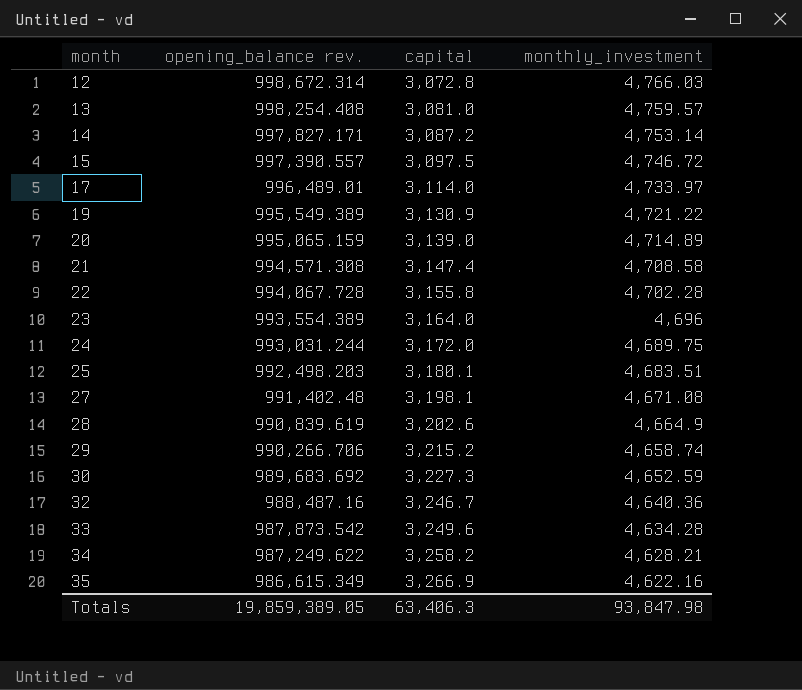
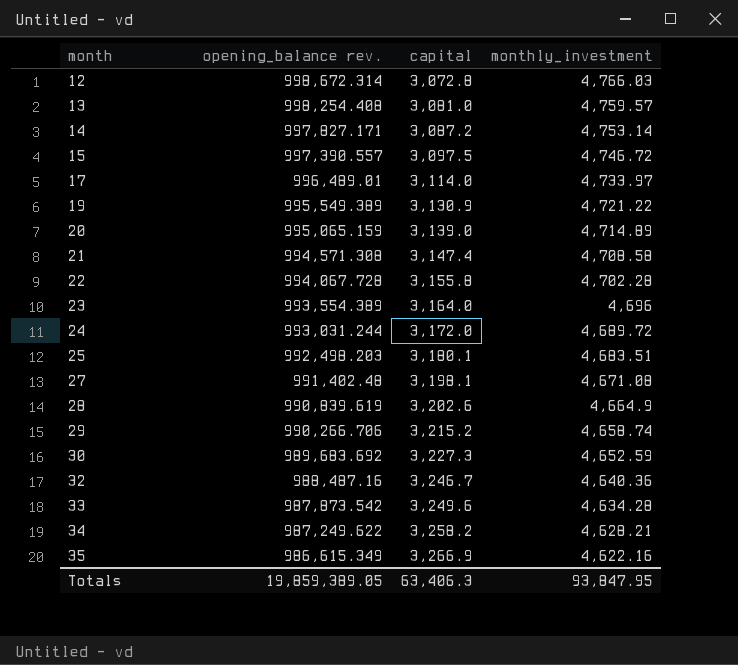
24 | monthly_investment: 4,689.75 -> 4,689.72
Totals | monthly_investment: 93,847.98 -> 93,847.95

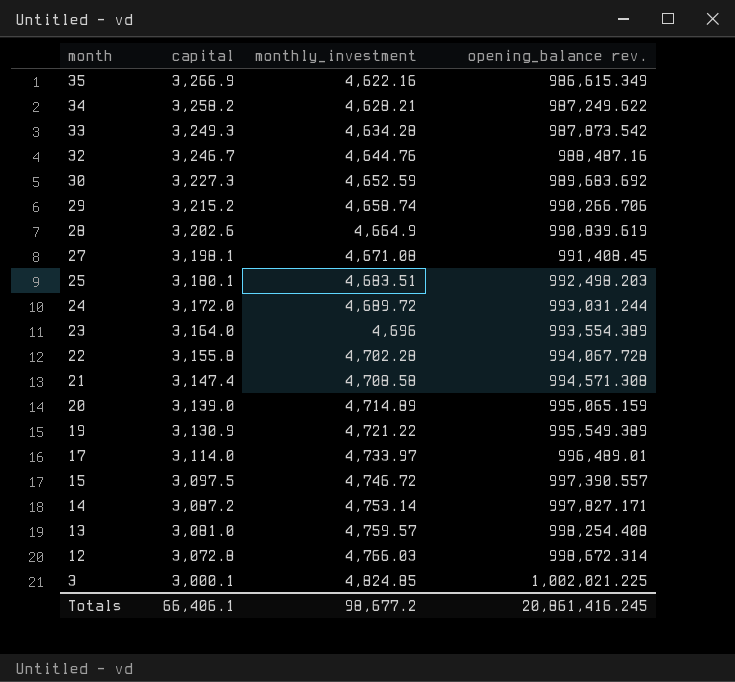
row order: month ascending -> month descending
column opening_balance rev. | position: 2 -> 4
33 | capital: 3,249.6 -> 3,249.3
32 | monthly_investment: 4,640.36 -> 4,644.76
27 | opening_balance rev.: 991,402.48 -> 991,408.45
row 3: none -> 3,000.1 | 4,824.85 | 1,002,021.225
Totals | capital: 63,406.3 -> 66,406.1
Totals | monthly_investment: 93,847.95 -> 98,677.2
Totals | opening_balance rev.: 19,859,389.05 -> 20,861,416.245

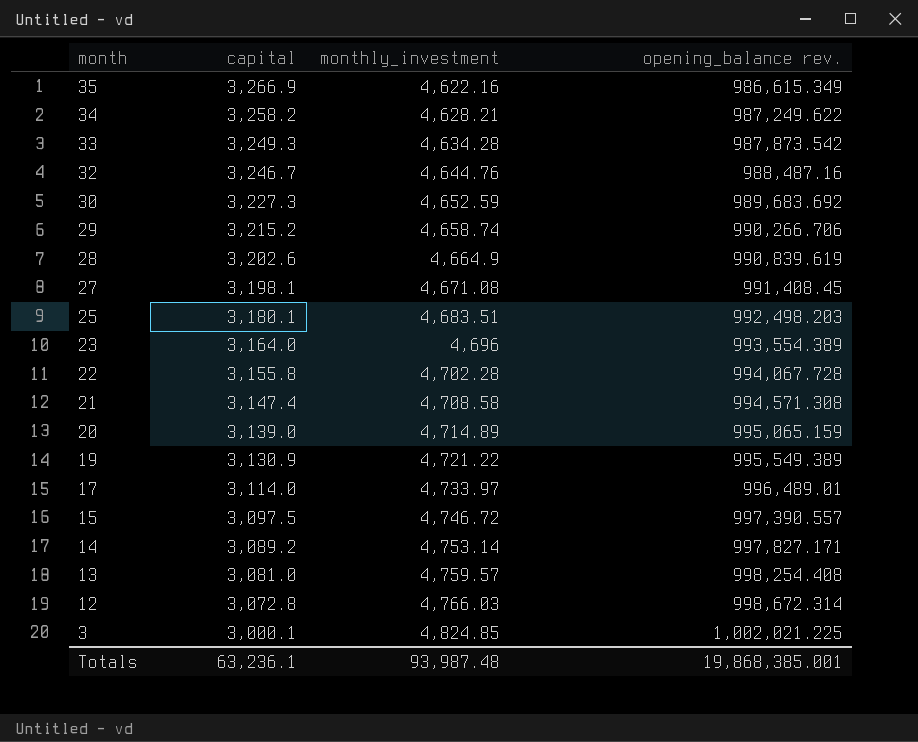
row 24: 3,172.0 | 4,689.72 | 993,031.244 -> none
14 | capital: 3,087.2 -> 3,089.2
Totals | capital: 66,406.1 -> 63,236.1
Totals | monthly_investment: 98,677.2 -> 93,987.48
Totals | opening_balance rev.: 20,861,416.245 -> 19,868,385.001

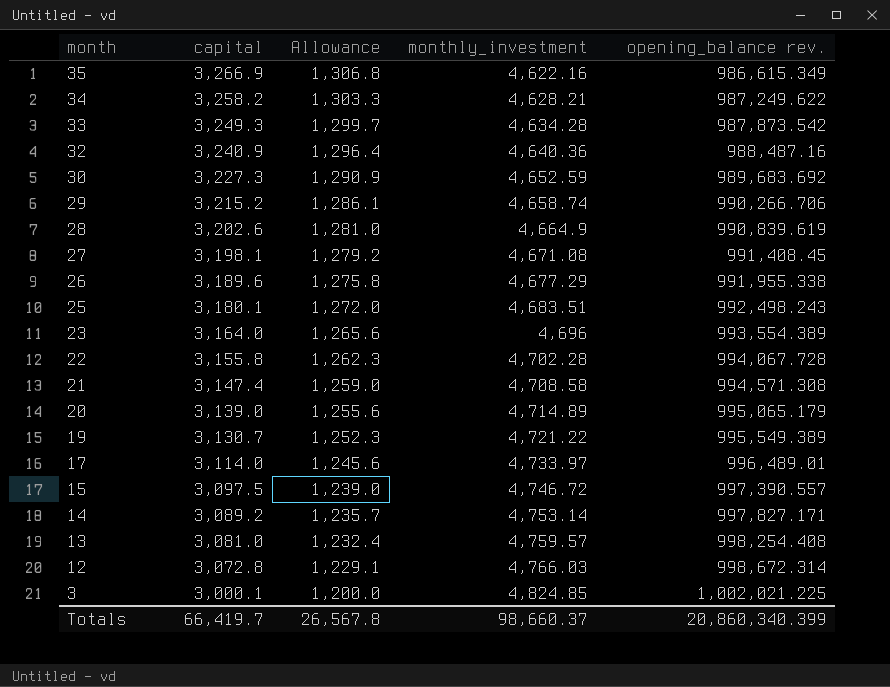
column Allowance | formula: none -> [capital] * 0.4
32 | capital: 3,246.7 -> 3,240.9
32 | monthly_investment: 4,644.76 -> 4,640.36
row 26: none -> 3,189.6 | 1,275.8 | 4,677.29 | 991,955.338
25 | opening_balance rev.: 992,498.203 -> 992,498.243
20 | opening_balance rev.: 995,065.159 -> 995,065.179
19 | capital: 3,130.9 -> 3,130.7
Totals | capital: 63,236.1 -> 66,419.7
Totals | monthly_investment: 93,987.48 -> 98,660.37
Totals | opening_balance rev.: 19,868,385.001 -> 20,860,340.399

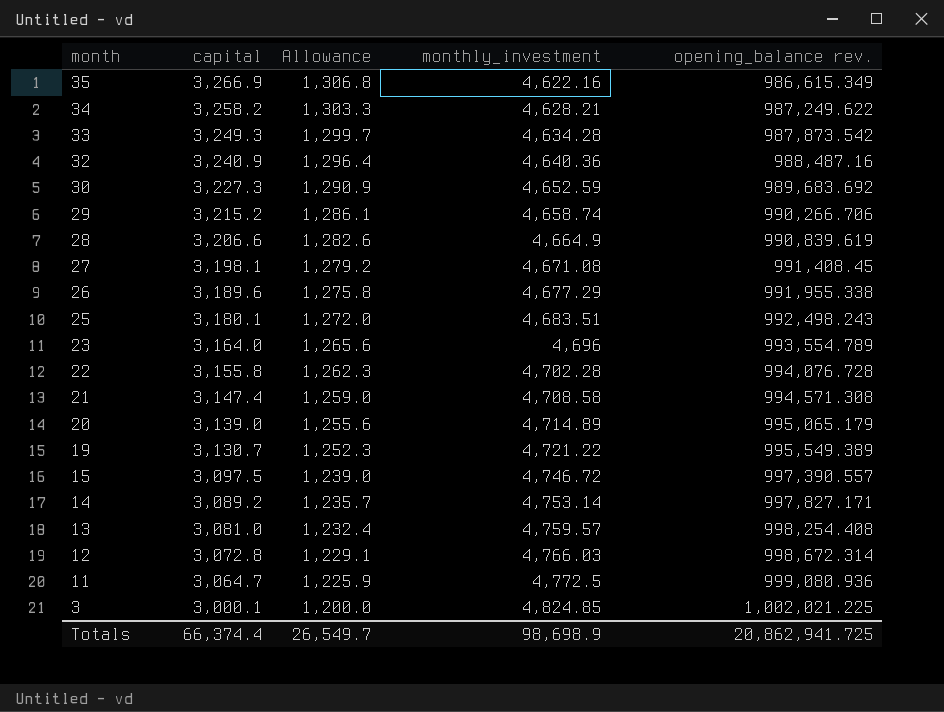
row 17: 3,114.0 | 1,245.6 | 4,733.97 | 996,489.01 -> none
28 | capital: 3,202.6 -> 3,206.6
28 | Allowance: 1,281.0 -> 1,282.6
23 | opening_balance rev.: 993,554.389 -> 993,554.789
22 | opening_balance rev.: 994,067.728 -> 994,076.728
row 11: none -> 3,064.7 | 1,225.9 | 4,772.5 | 999,080.936
Totals | capital: 66,419.7 -> 66,374.4
Totals | Allowance: 26,567.8 -> 26,549.7
Totals | monthly_investment: 98,660.37 -> 98,698.9
Totals | opening_balance rev.: 20,860,340.399 -> 20,862,941.725

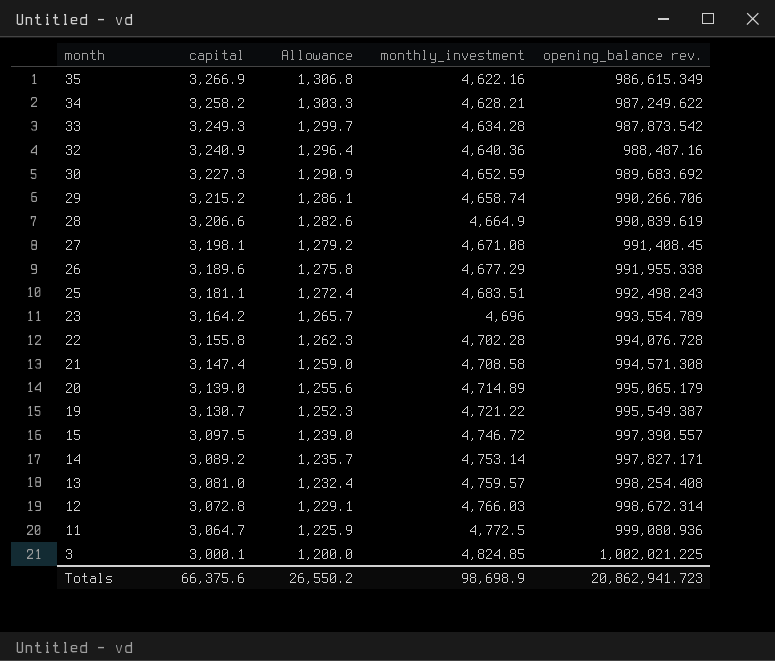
25 | capital: 3,180.1 -> 3,181.1
25 | Allowance: 1,272.0 -> 1,272.4
23 | capital: 3,164.0 -> 3,164.2
23 | Allowance: 1,265.6 -> 1,265.7
19 | opening_balance rev.: 995,549.389 -> 995,549.387
Totals | capital: 66,374.4 -> 66,375.6
Totals | Allowance: 26,549.7 -> 26,550.2
Totals | opening_balance rev.: 20,862,941.725 -> 20,862,941.723

